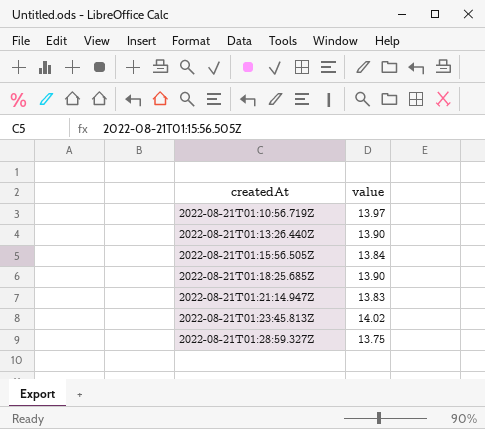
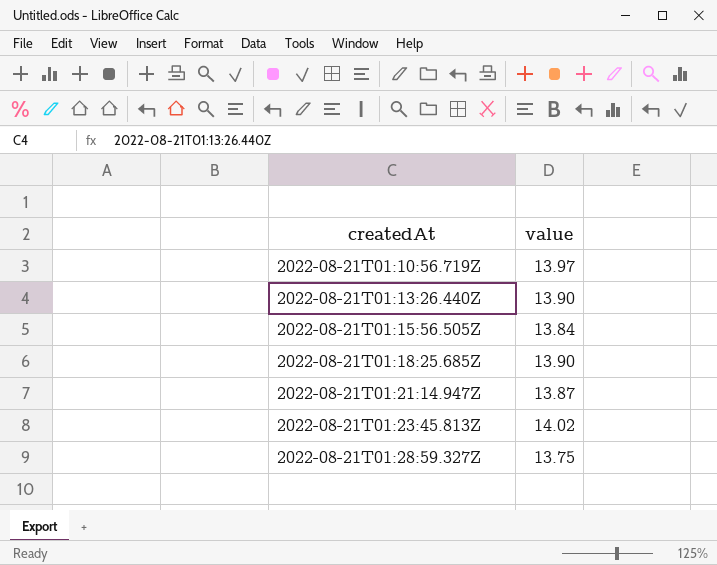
2022-08-21T01:21:14.947Z | value: 13.83 -> 13.87

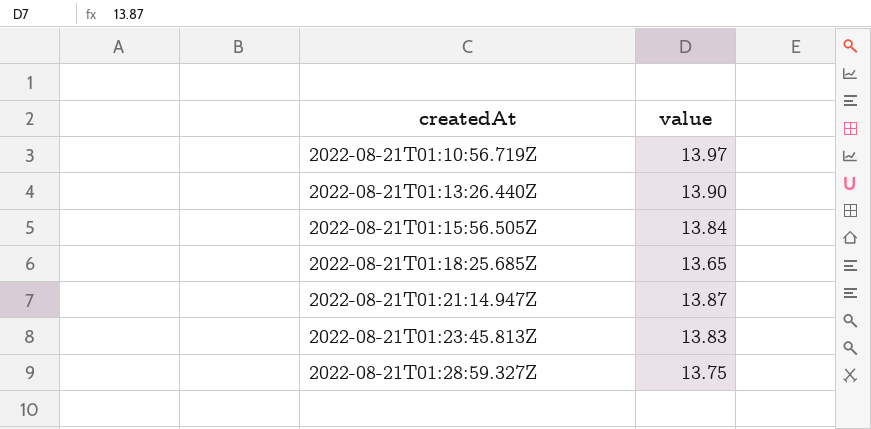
2022-08-21T01:18:25.685Z | value: 13.90 -> 13.65
2022-08-21T01:23:45.813Z | value: 14.02 -> 13.83

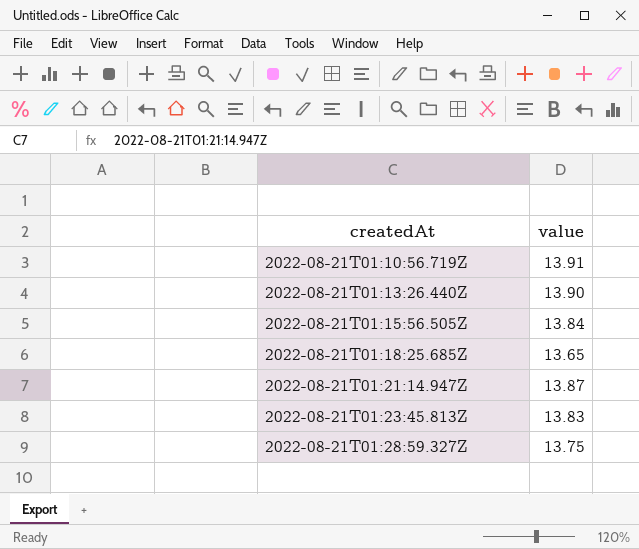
2022-08-21T01:10:56.719Z | value: 13.97 -> 13.91

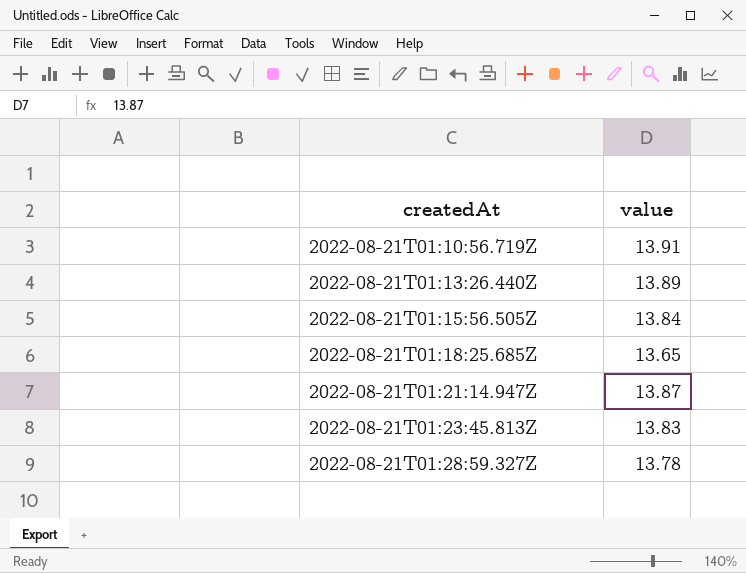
2022-08-21T01:13:26.440Z | value: 13.90 -> 13.89
2022-08-21T01:28:59.327Z | value: 13.75 -> 13.78

